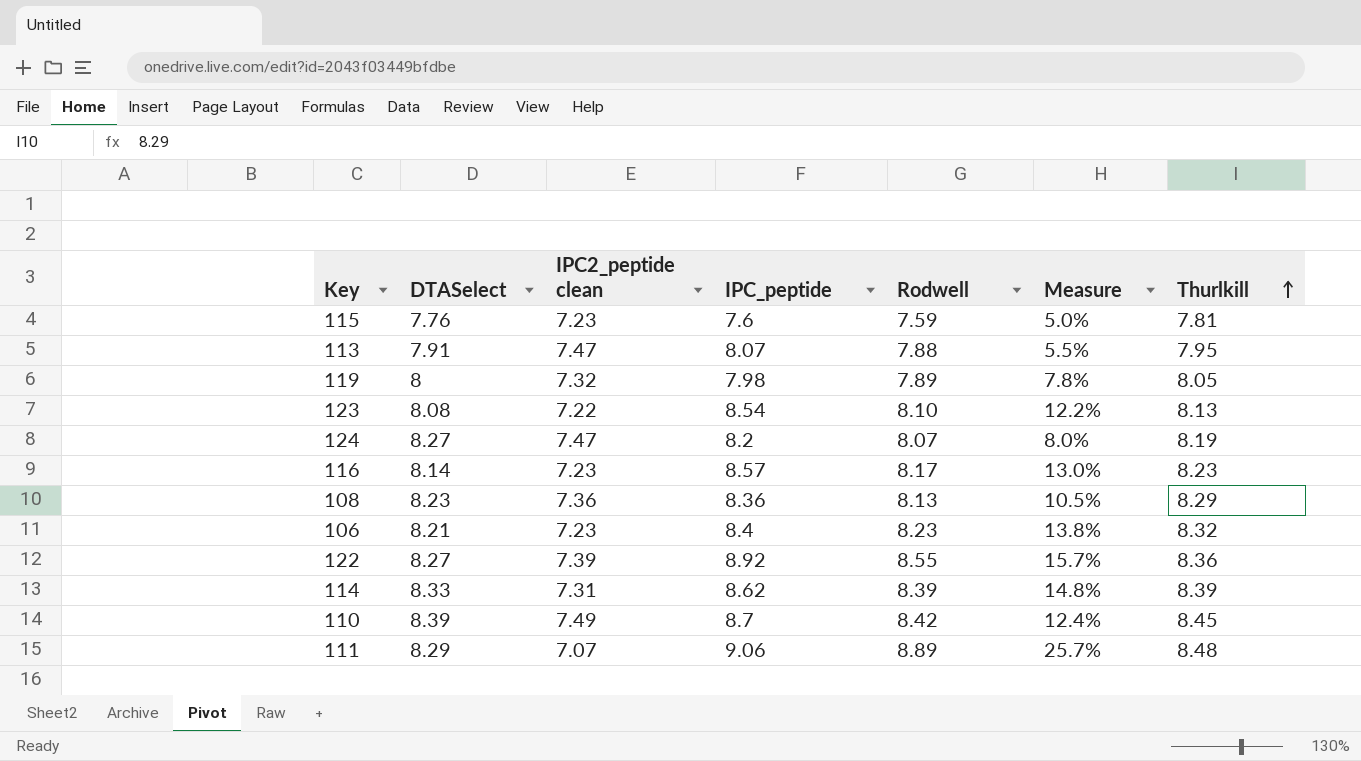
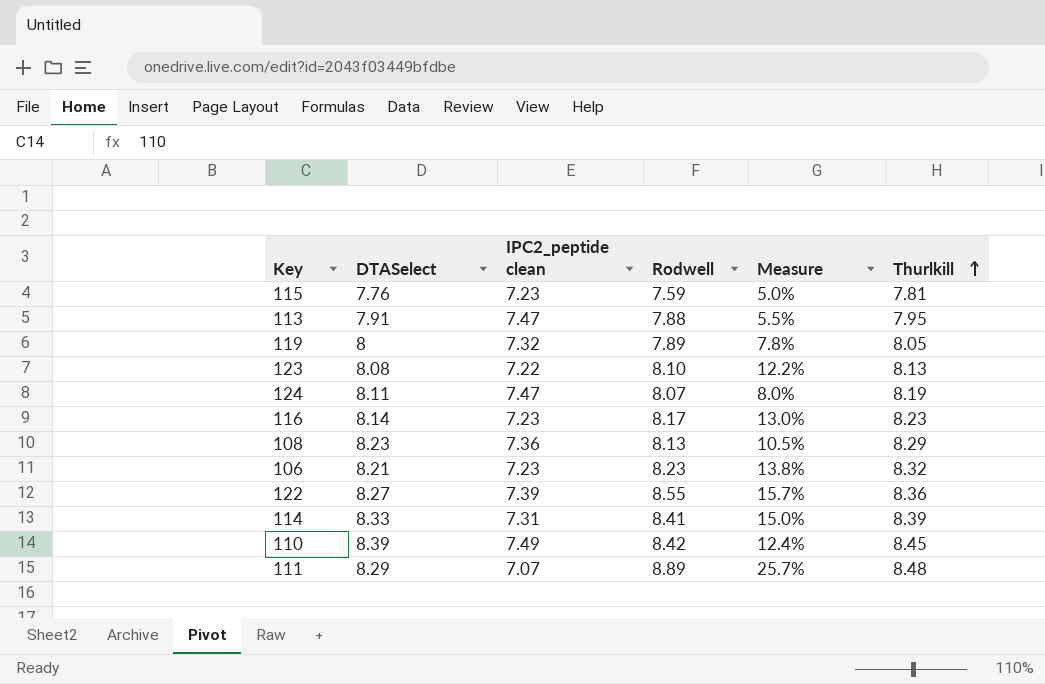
column IPC_peptide | position: 4 -> none
124 | DTASelect: 8.27 -> 8.11
114 | Rodwell: 8.39 -> 8.41
114 | Measure: 14.8% -> 15.0%

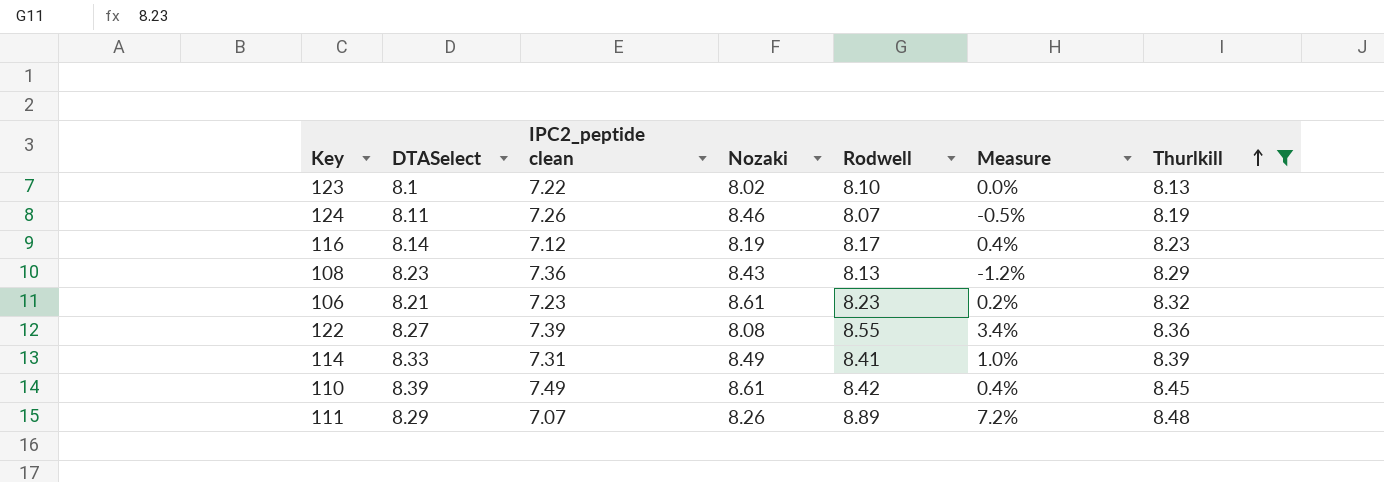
filter: none -> Thurlkill >= 8.13
column Nozaki | position: none -> 4
column Measure | formula: ([Rodwell] - [IPC2_peptide clean]) / [IPC2_peptide clean] -> ([Rodwell] - [DTASelect]) / [DTASelect]
123 | DTASelect: 8.08 -> 8.1
124 | IPC2_peptide clean: 7.47 -> 7.26
116 | IPC2_peptide clean: 7.23 -> 7.12

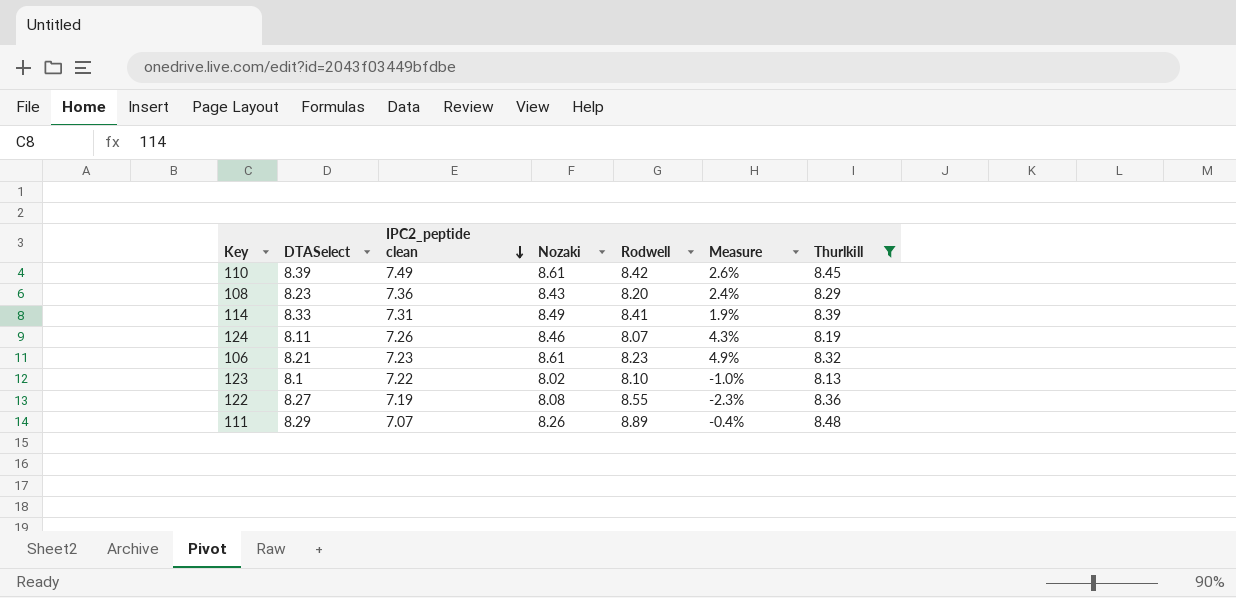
row order: Thurlkill ascending -> IPC2_peptide clean descending
column Measure | formula: ([Rodwell] - [DTASelect]) / [DTASelect] -> ([Nozaki] - [DTASelect]) / [DTASelect]
row 116: 8.14 | 7.12 | 8.19 | 8.17 | 0.4% | 8.23 -> none
108 | Rodwell: 8.13 -> 8.20
122 | IPC2_peptide clean: 7.39 -> 7.19

